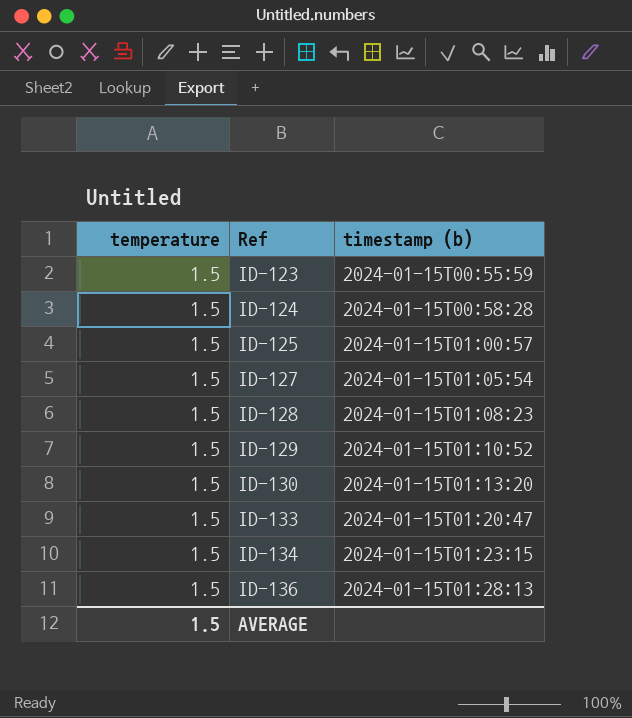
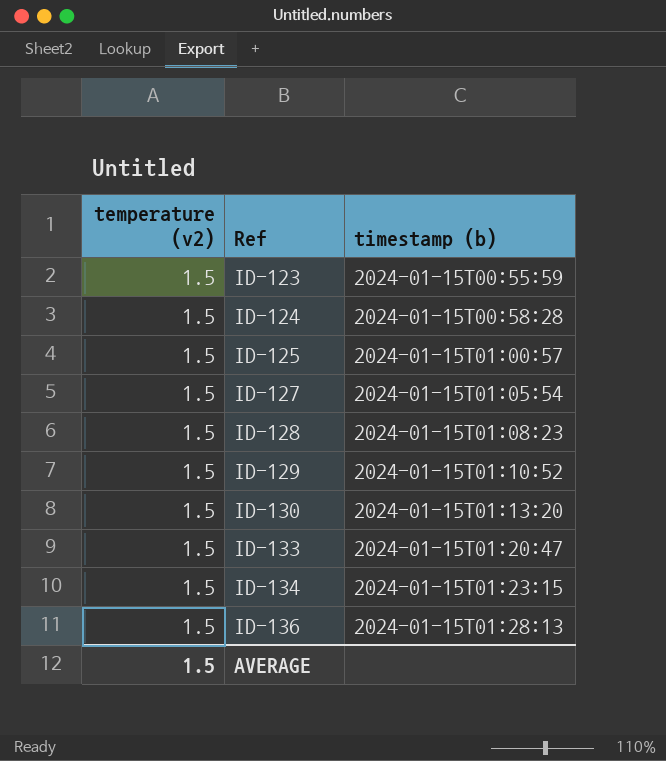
column name: temperature -> temperature (v2)

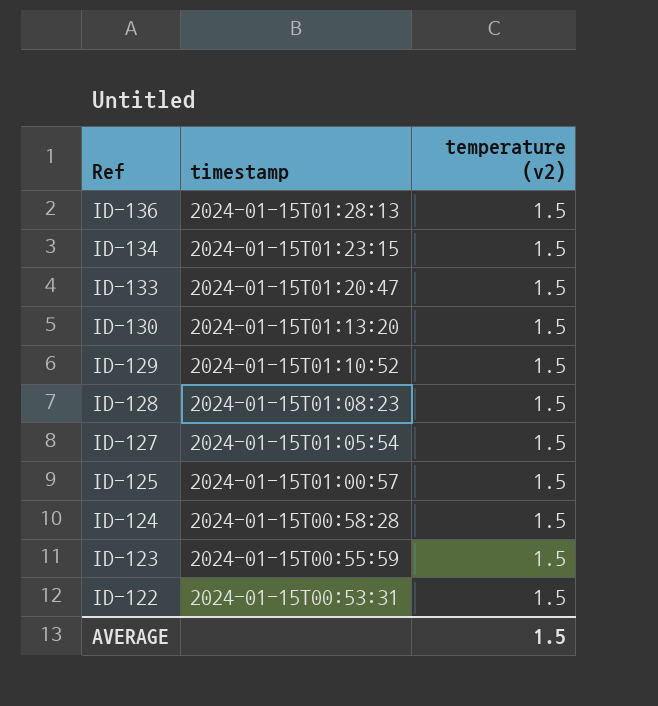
row order: Ref ascending -> Ref descending
column name: timestamp (b) -> timestamp
column temperature (v2) | position: 1 -> 3
row ID-122: none -> 2024-01-15T00:53:31 | 1.5

